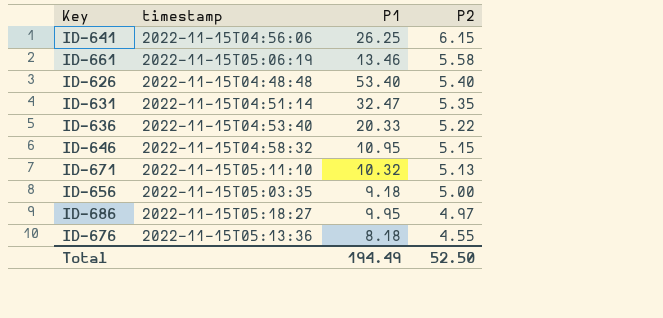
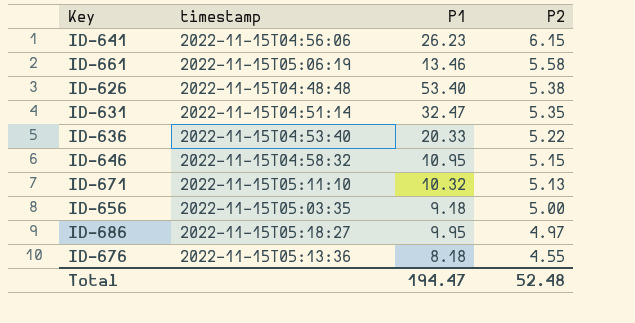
ID-641 | P1: 26.25 -> 26.23
ID-626 | P2: 5.40 -> 5.38
Total | P1: 194.49 -> 194.47
Total | P2: 52.50 -> 52.48

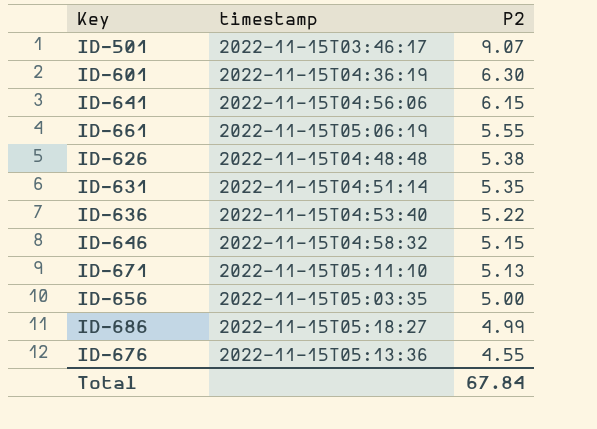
column P1 | position: 3 -> none
row ID-501: none -> 2022-11-15T03:46:17 | 9.07
row ID-601: none -> 2022-11-15T04:36:19 | 6.30
ID-661 | P2: 5.58 -> 5.55
ID-686 | P2: 4.97 -> 4.99
Total | P2: 52.48 -> 67.84

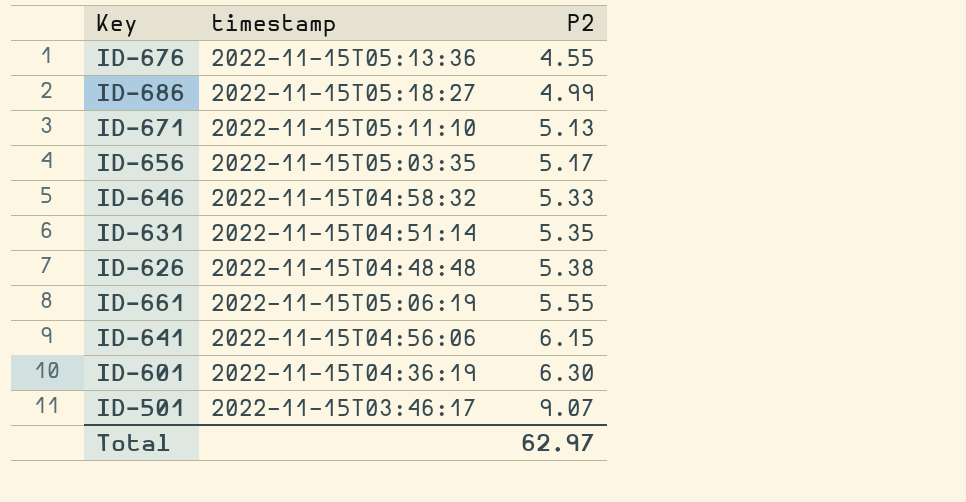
row order: P2 descending -> P2 ascending
row ID-636: 2022-11-15T04:53:40 | 5.22 -> none
ID-656 | P2: 5.00 -> 5.17
ID-646 | P2: 5.15 -> 5.33
Total | P2: 67.84 -> 62.97

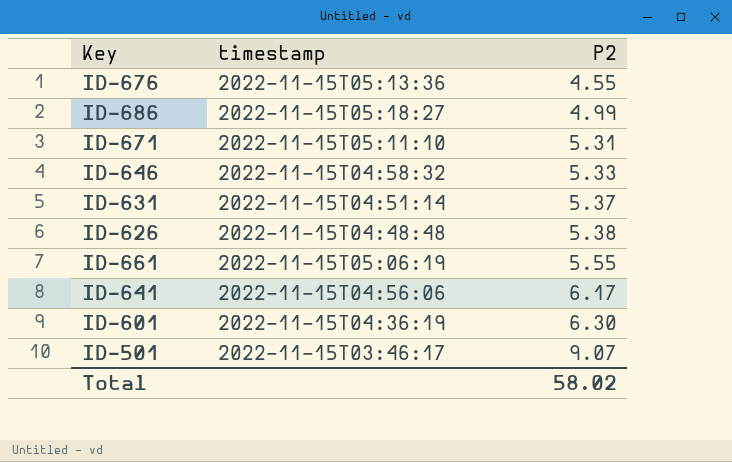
row ID-656: 2022-11-15T05:03:35 | 5.17 -> none
ID-671 | P2: 5.13 -> 5.31
ID-631 | P2: 5.35 -> 5.37
ID-641 | P2: 6.15 -> 6.17
Total | P2: 62.97 -> 58.02

